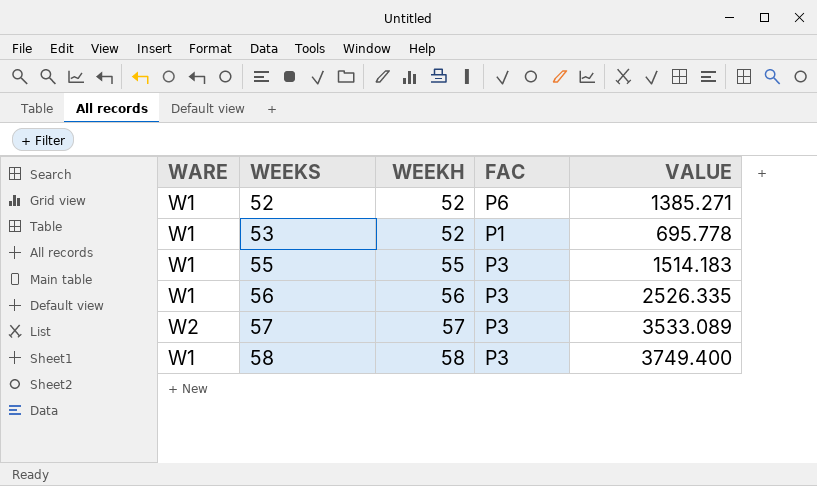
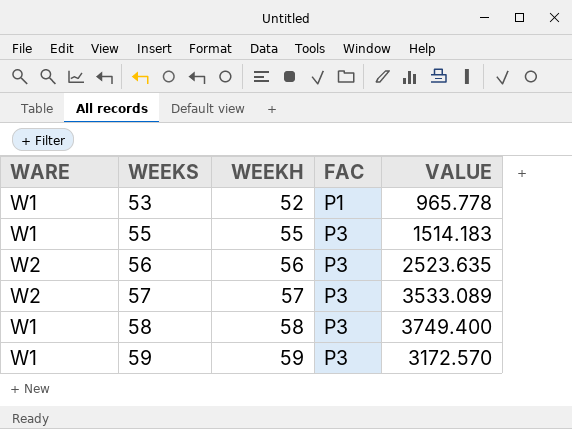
row 52: W1 | 52 | P6 | 1385.271 -> none
53 | VALUE: 695.778 -> 965.778
56 | WARE: W1 -> W2
56 | VALUE: 2526.335 -> 2523.635
row 59: none -> W1 | 59 | P3 | 3172.570

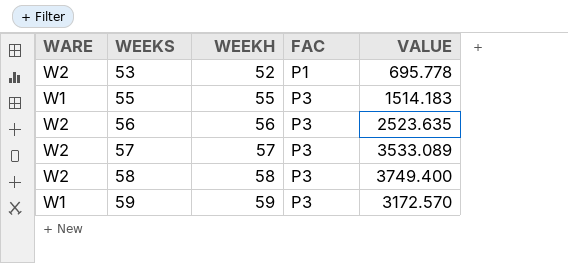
53 | WARE: W1 -> W2
53 | VALUE: 965.778 -> 695.778
58 | WARE: W1 -> W2

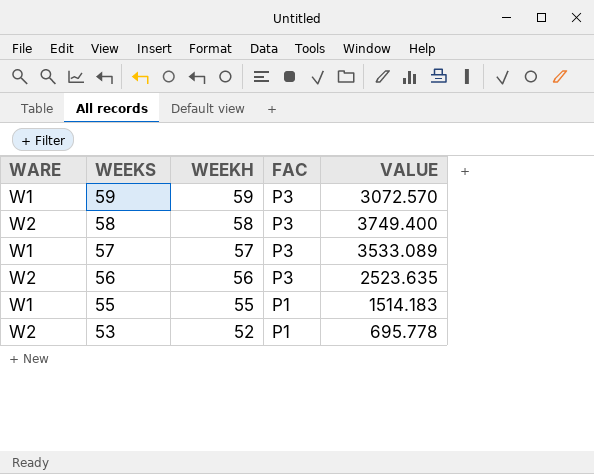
row order: WEEKS ascending -> WEEKS descending
59 | VALUE: 3172.570 -> 3072.570
57 | WARE: W2 -> W1
55 | FAC: P3 -> P1

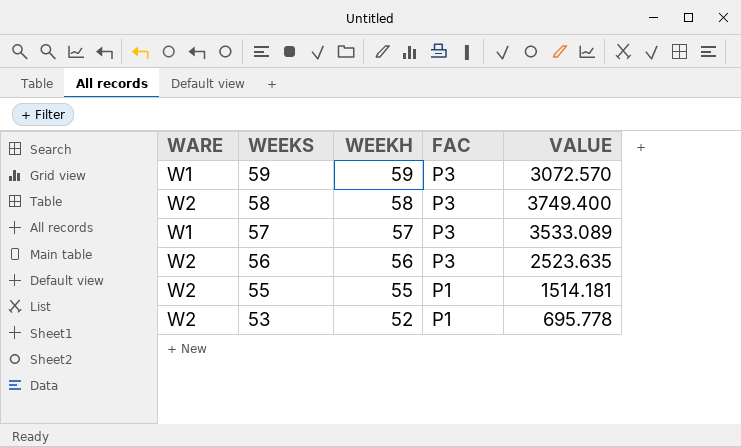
55 | WARE: W1 -> W2
55 | VALUE: 1514.183 -> 1514.181

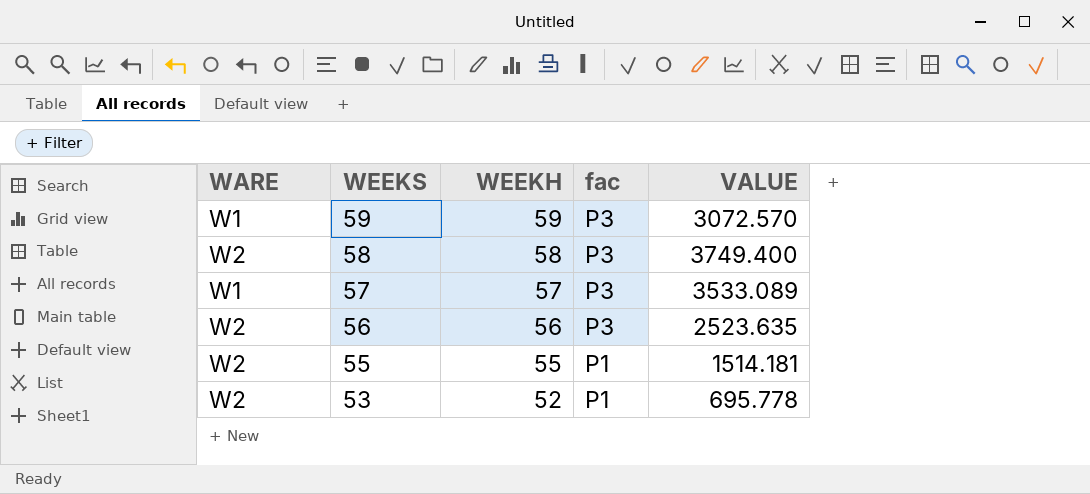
column name: FAC -> fac

